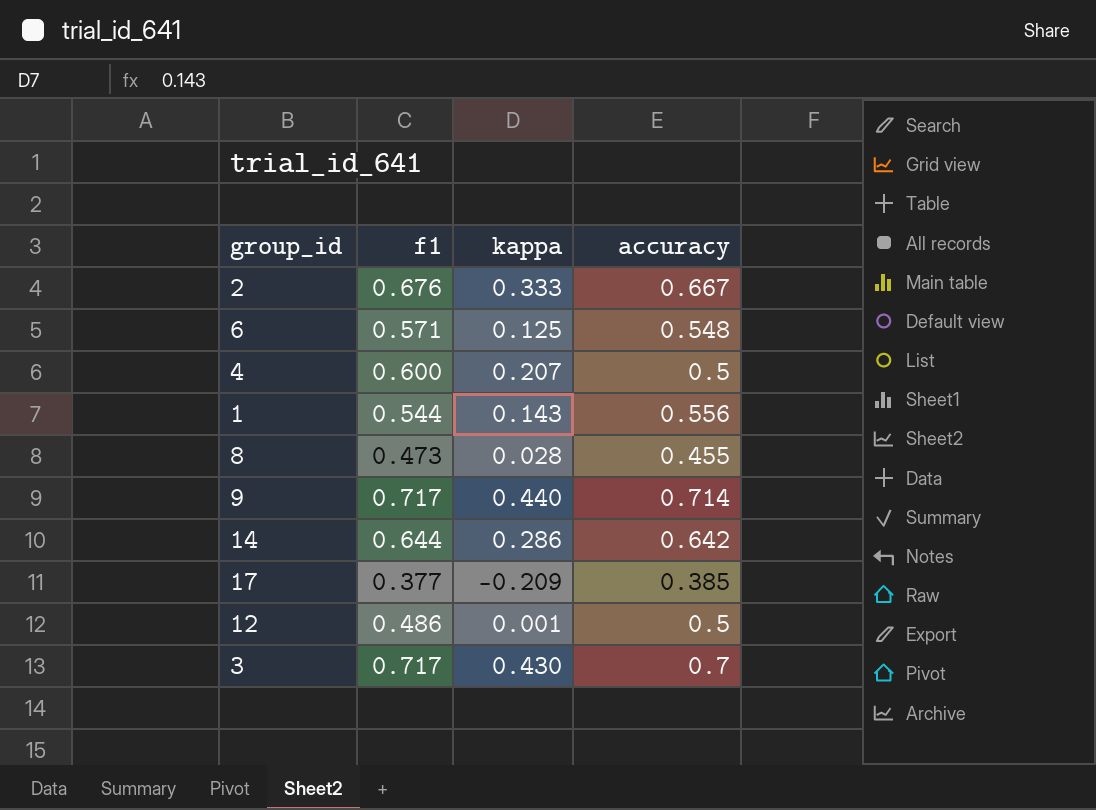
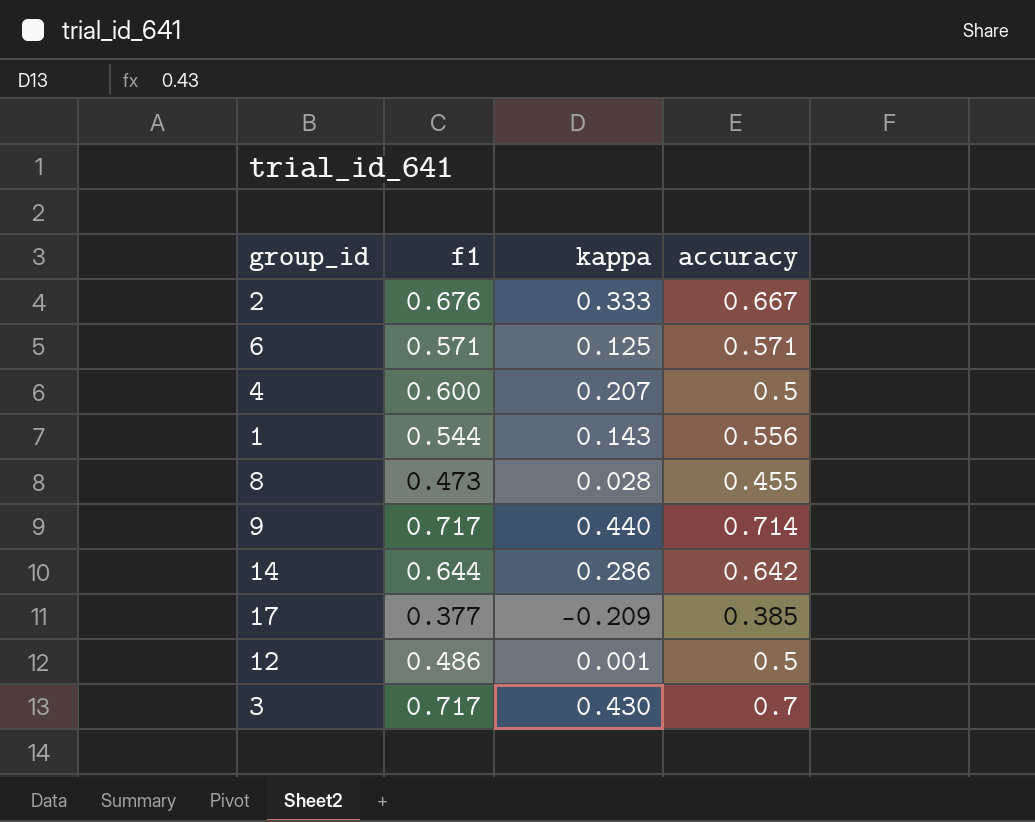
6 | accuracy: 0.548 -> 0.571

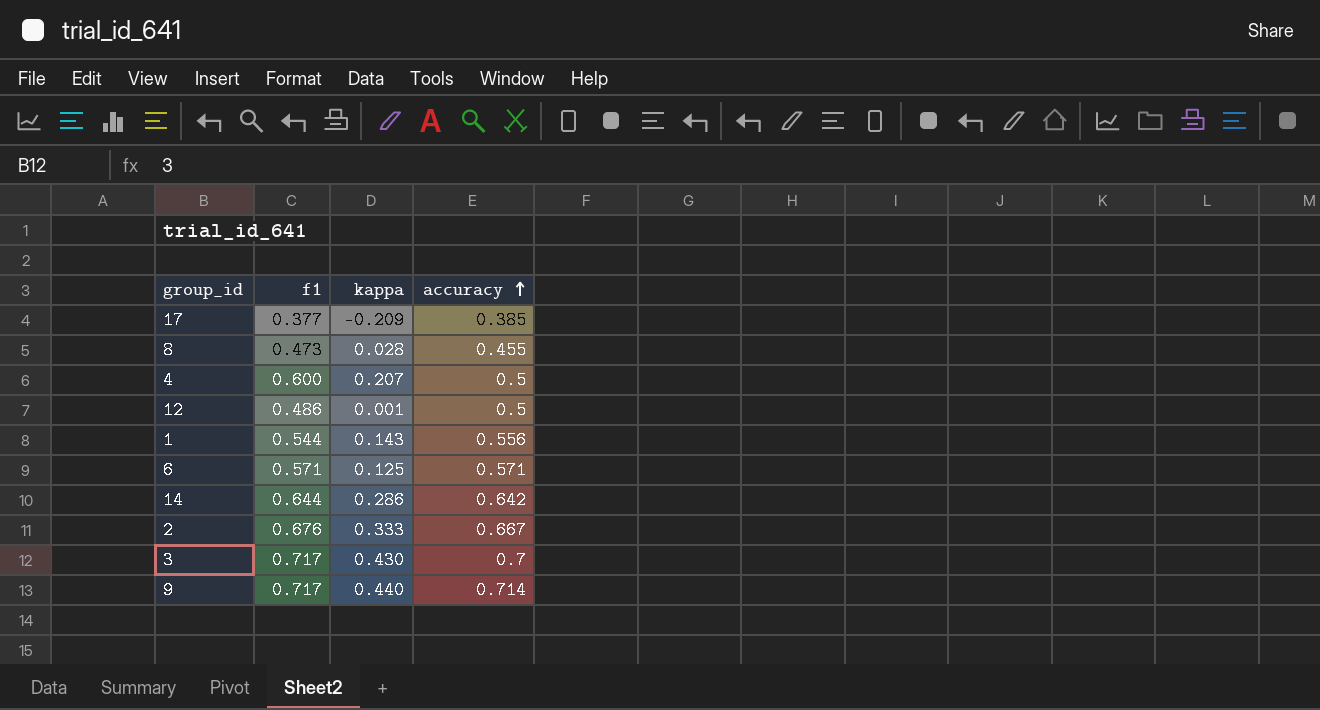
row order: none -> accuracy ascending

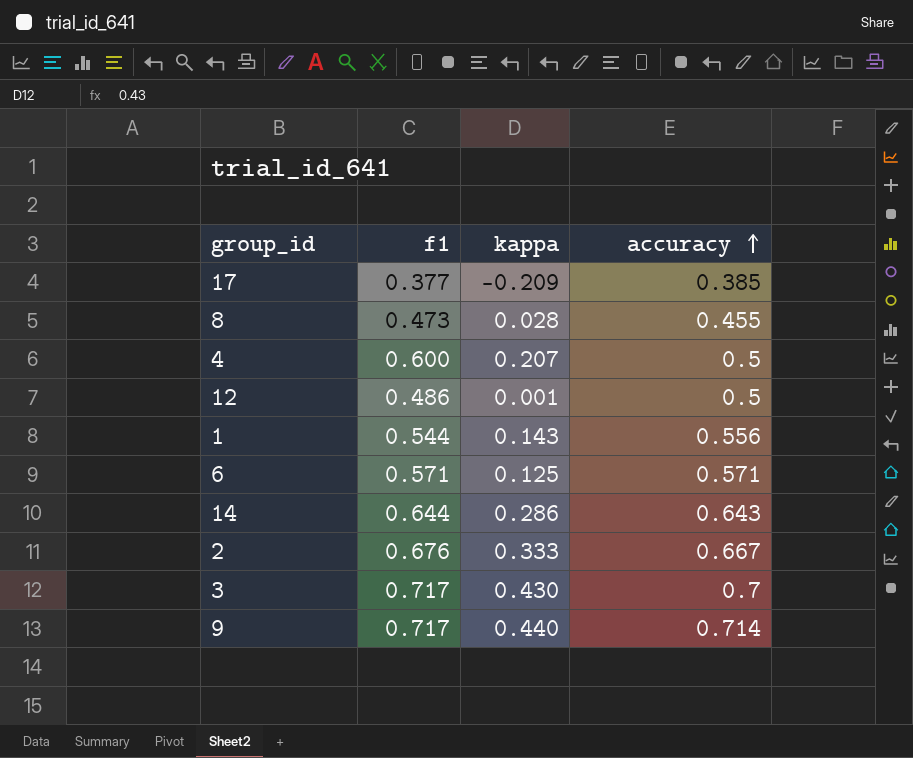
14 | accuracy: 0.642 -> 0.643

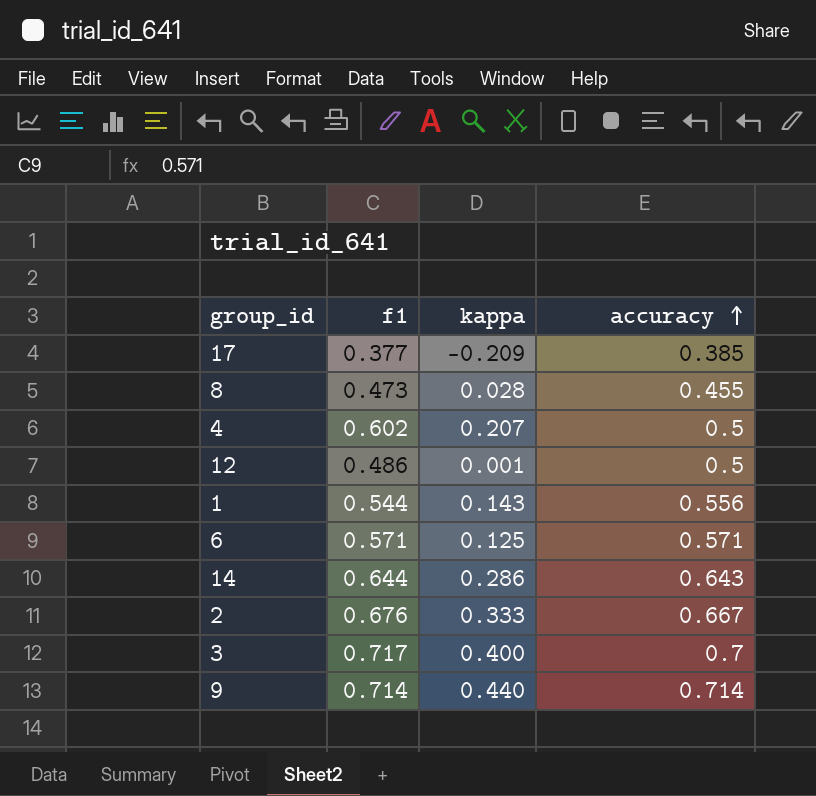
4 | f1: 0.600 -> 0.602
3 | kappa: 0.430 -> 0.400
9 | f1: 0.717 -> 0.714

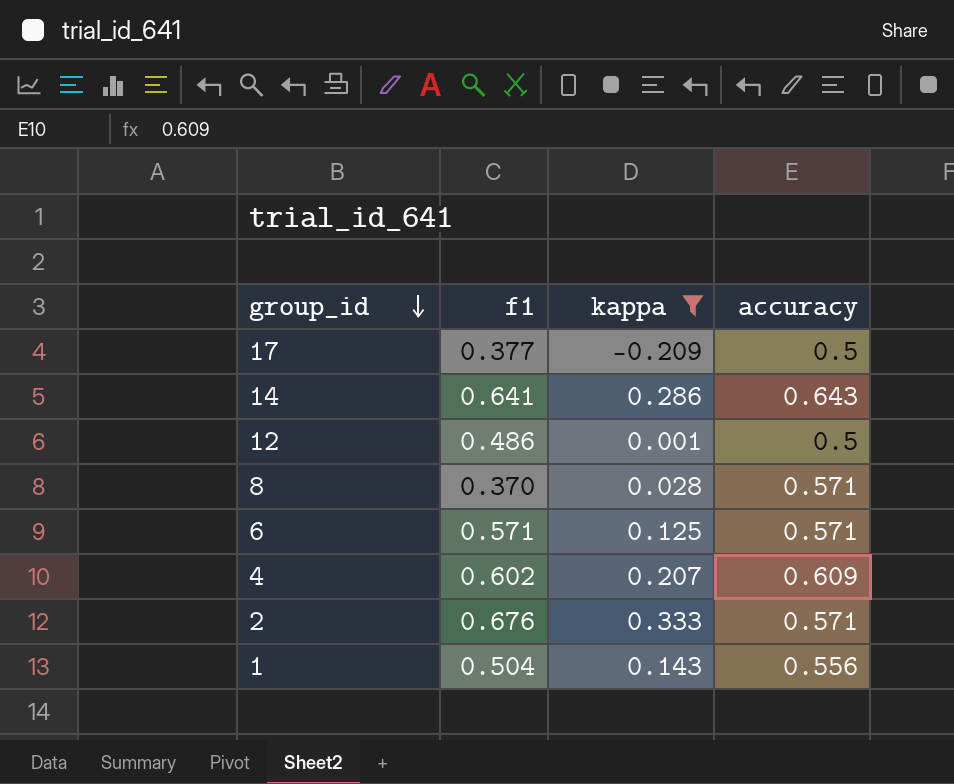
filter: none -> kappa <= 0.333
row order: accuracy ascending -> group_id descending
17 | accuracy: 0.385 -> 0.5
14 | f1: 0.644 -> 0.641
8 | f1: 0.473 -> 0.370
8 | accuracy: 0.455 -> 0.571
4 | accuracy: 0.5 -> 0.609
2 | accuracy: 0.667 -> 0.571
1 | f1: 0.544 -> 0.504

